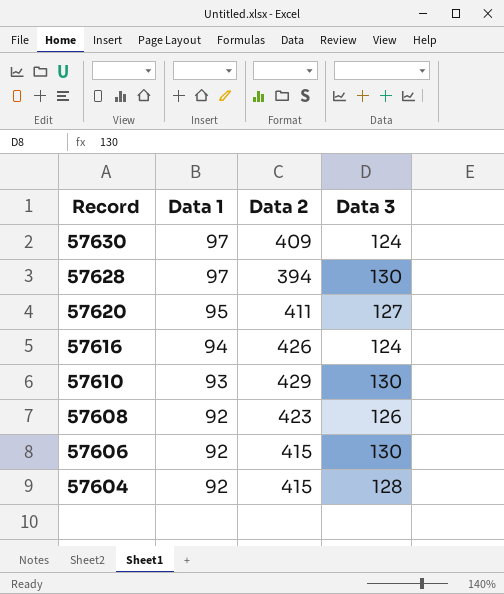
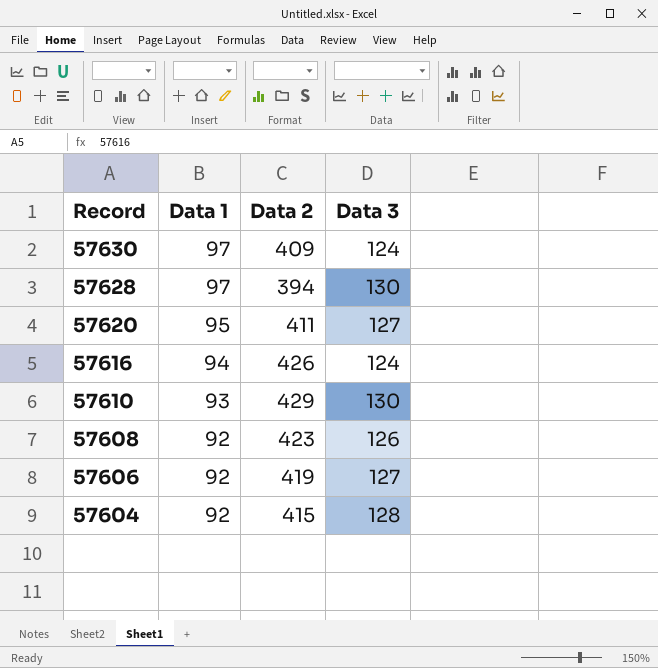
57606 | Data 2: 415 -> 419
57606 | Data 3: 130 -> 127

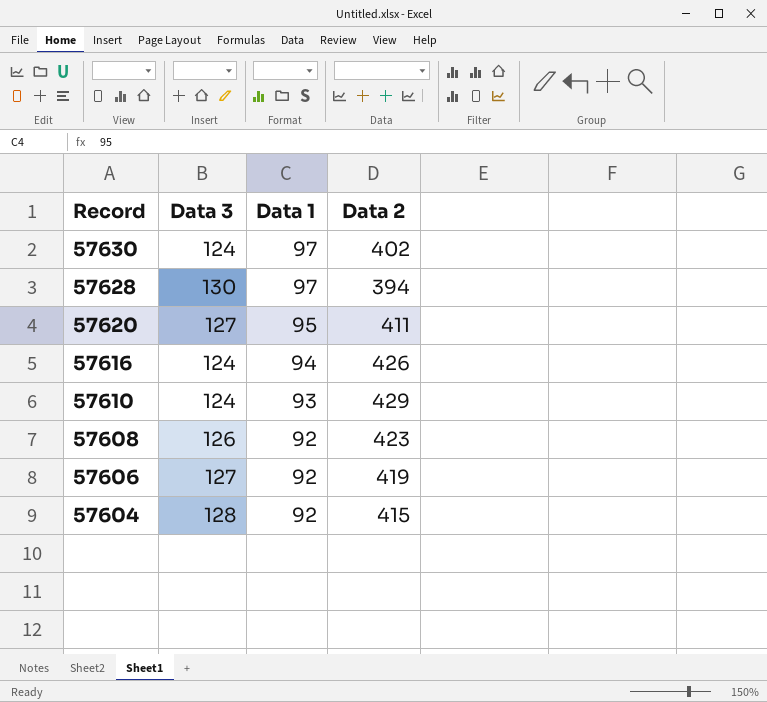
column Data 3 | position: 4 -> 2
57630 | Data 2: 409 -> 402
57610 | Data 3: 130 -> 124

